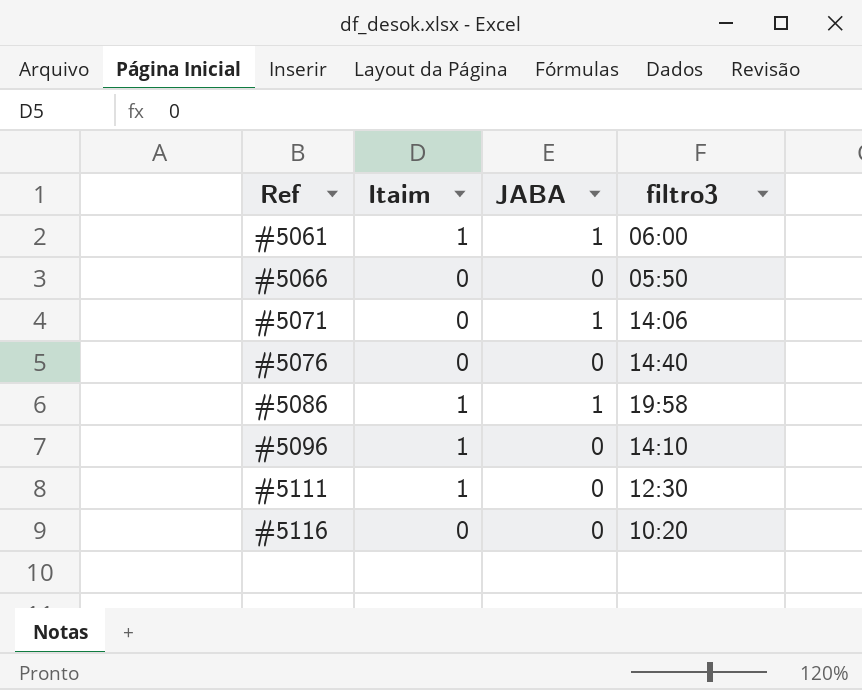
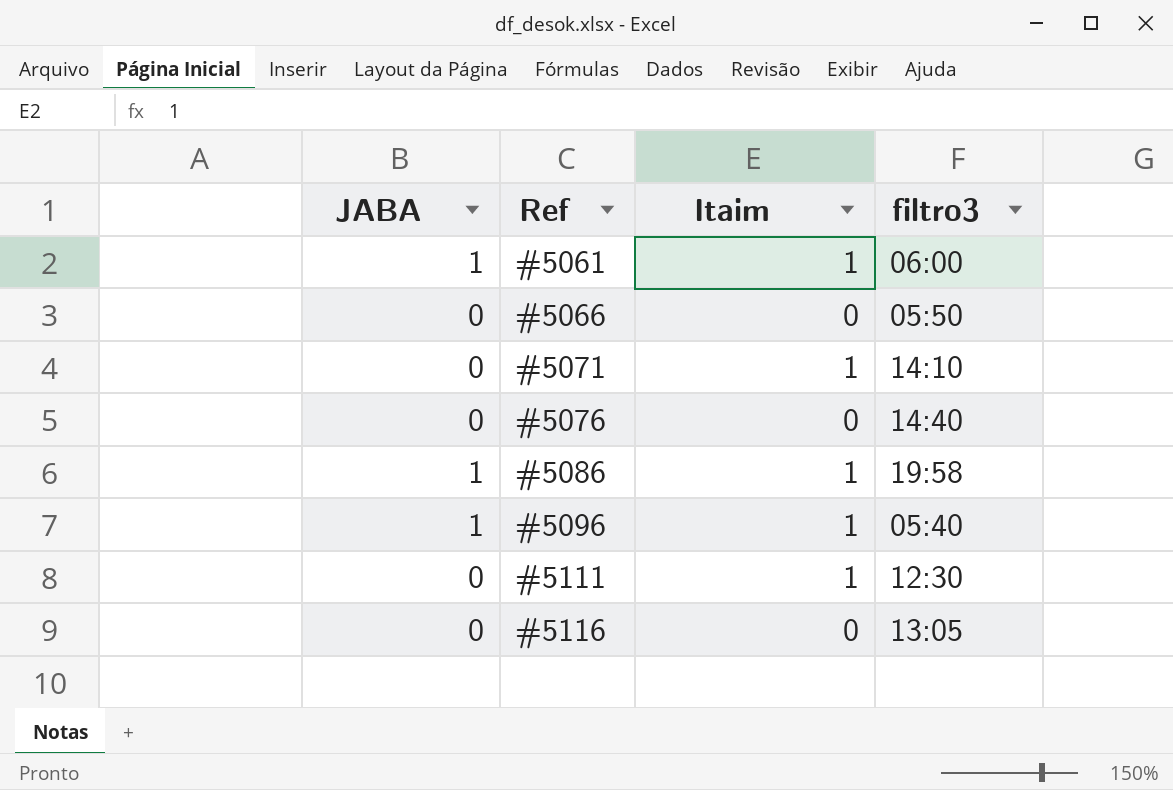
column JABA | position: 3 -> 1
#5071 | JABA: 1 -> 0
#5071 | Itaim: 0 -> 1
#5071 | filtro3: 14:06 -> 14:10
#5096 | JABA: 0 -> 1
#5096 | filtro3: 14:10 -> 05:40
#5116 | filtro3: 10:20 -> 13:05

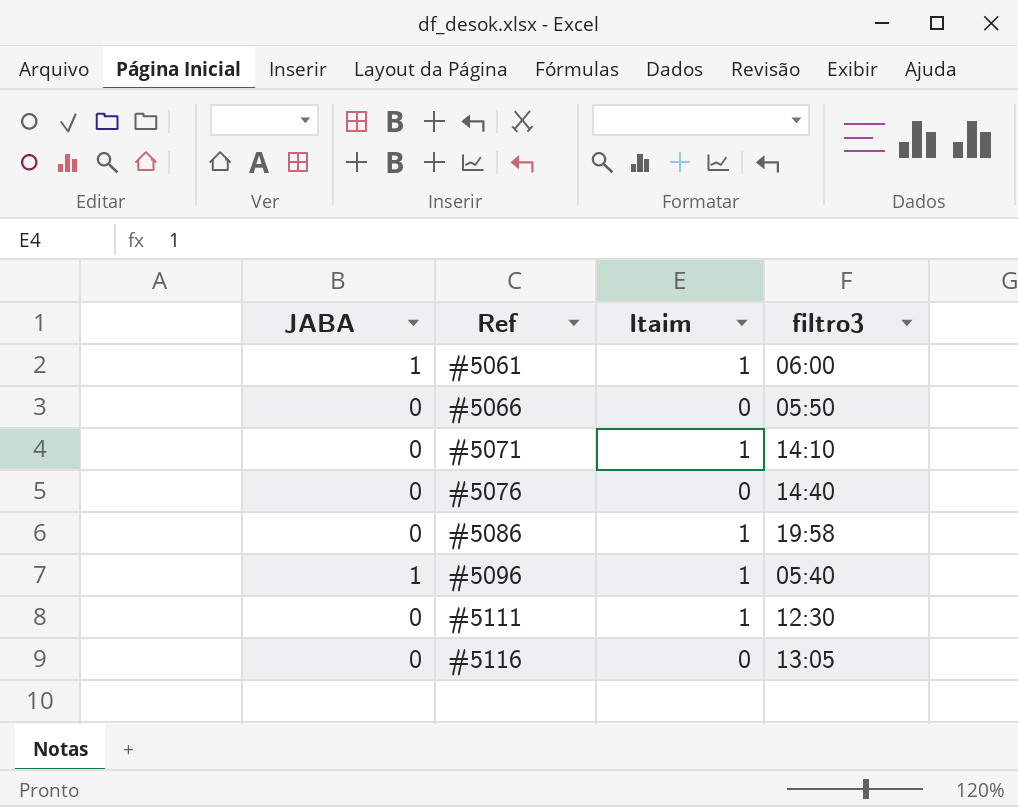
#5086 | JABA: 1 -> 0

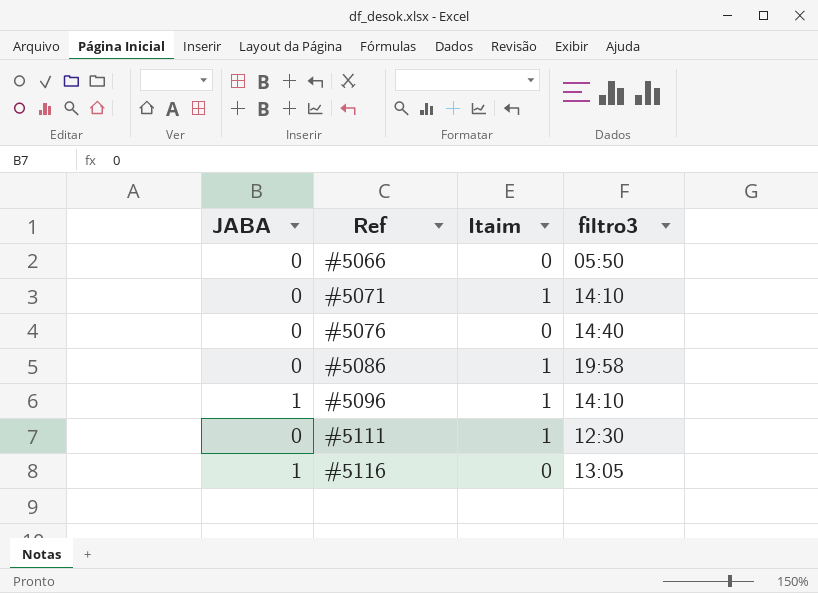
row #5061: 1 | 1 | 06:00 -> none
#5096 | filtro3: 05:40 -> 14:10
#5116 | JABA: 0 -> 1

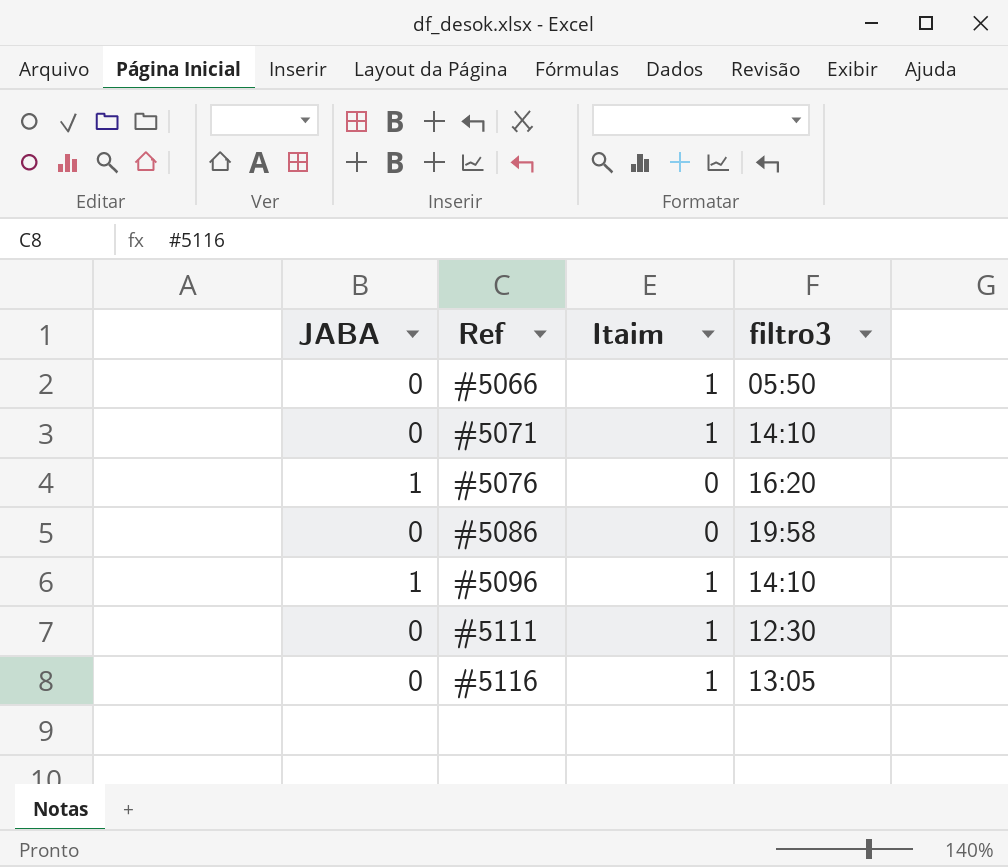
#5066 | Itaim: 0 -> 1
#5076 | JABA: 0 -> 1
#5076 | filtro3: 14:40 -> 16:20
#5086 | Itaim: 1 -> 0
#5116 | JABA: 1 -> 0
#5116 | Itaim: 0 -> 1

